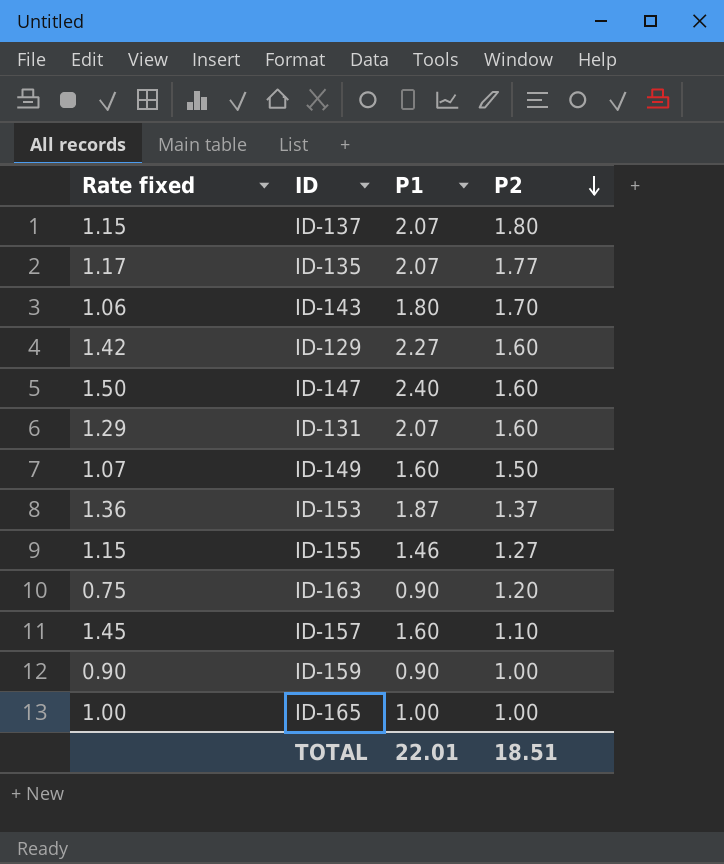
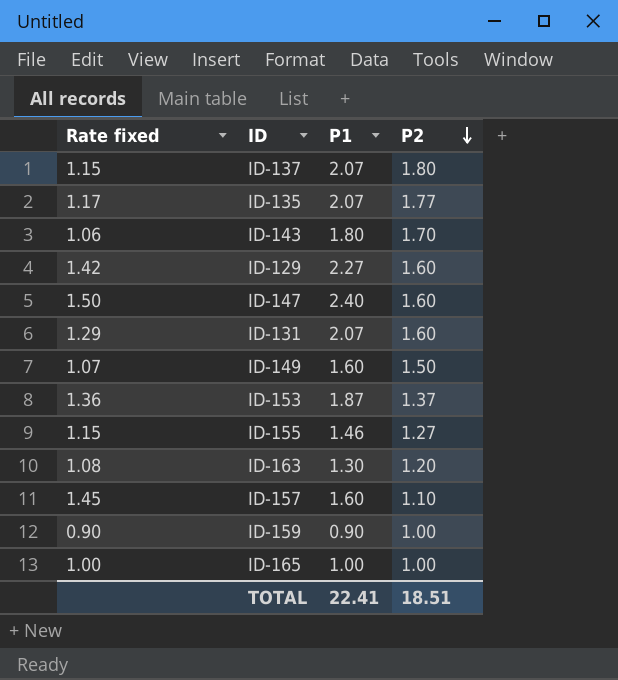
ID-163 | Rate fixed: 0.75 -> 1.08
ID-163 | P1: 0.90 -> 1.30
TOTAL | P1: 22.01 -> 22.41

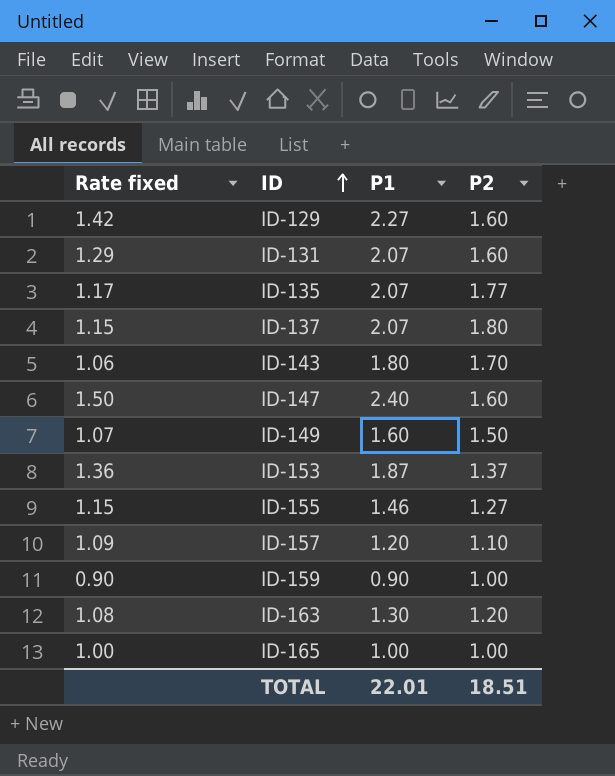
row order: P2 descending -> ID ascending
ID-157 | Rate fixed: 1.45 -> 1.09
ID-157 | P1: 1.60 -> 1.20
TOTAL | P1: 22.41 -> 22.01

